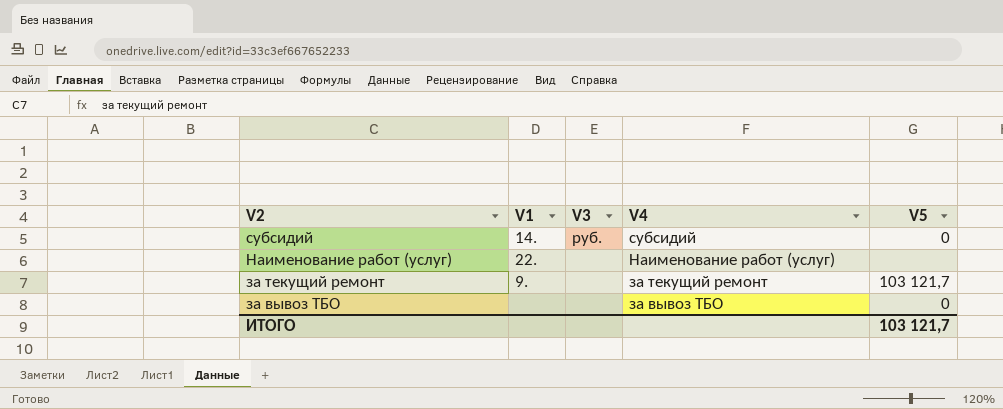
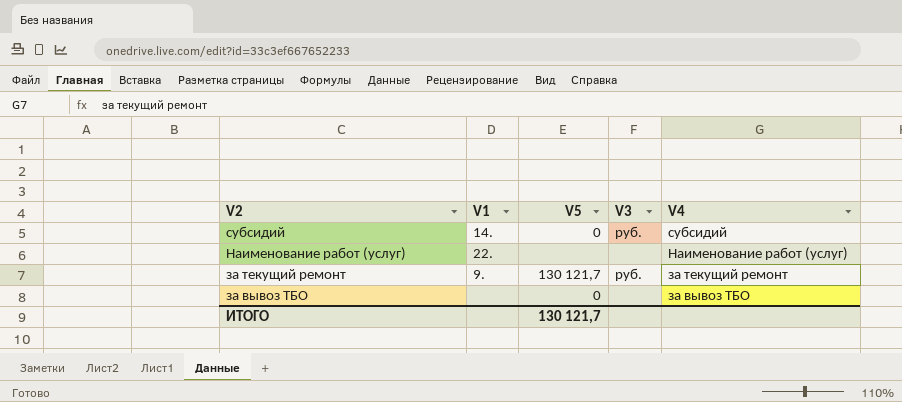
column V5 | position: 5 -> 3
за текущий ремонт | V5: 103 121,7 -> 130 121,7
за текущий ремонт | V3: none -> руб.
ИТОГО | V5: 103 121,7 -> 130 121,7

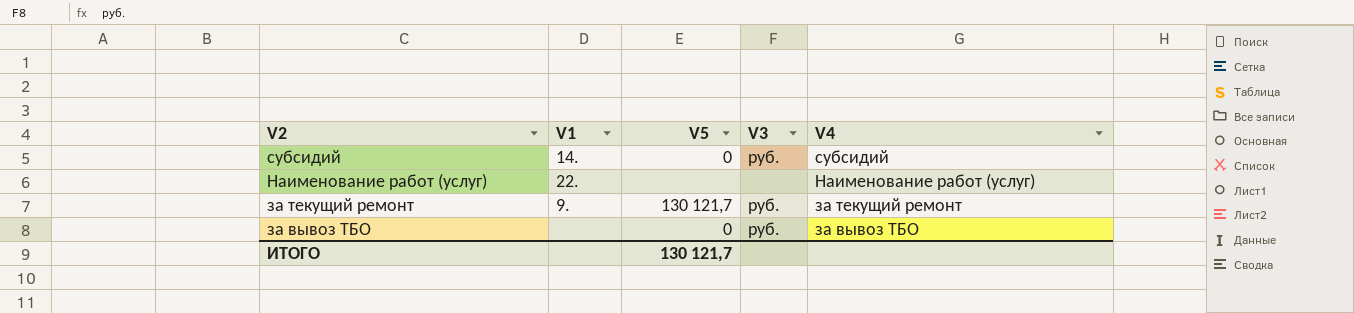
за вывоз ТБО | V3: none -> руб.

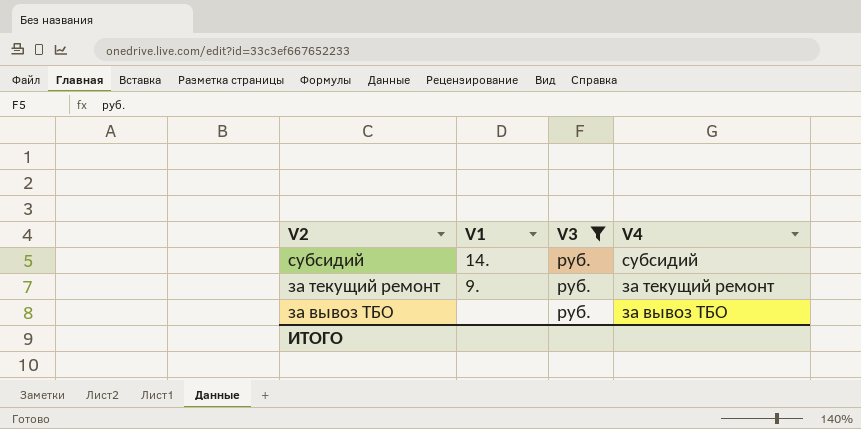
filter: none -> V3 = руб.
column V5 | position: 3 -> none

